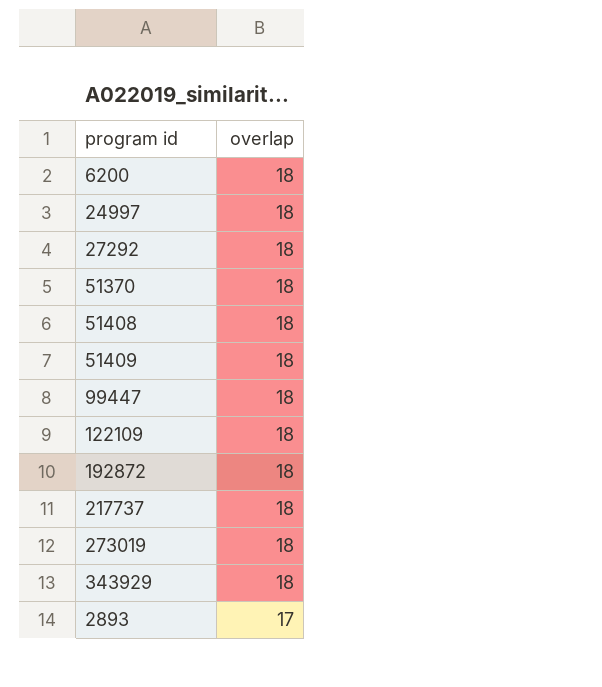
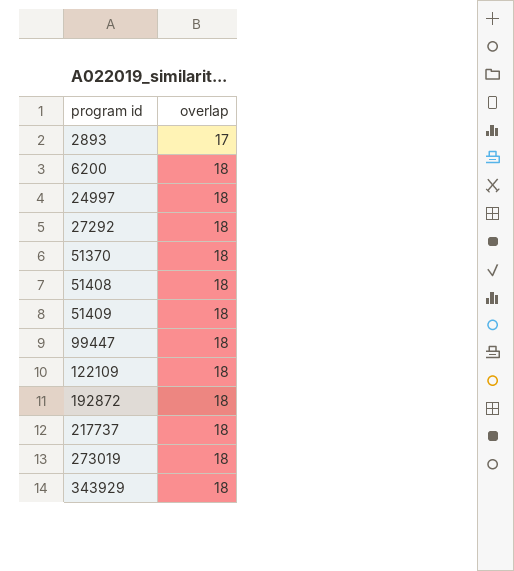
row order: overlap descending -> program id ascending

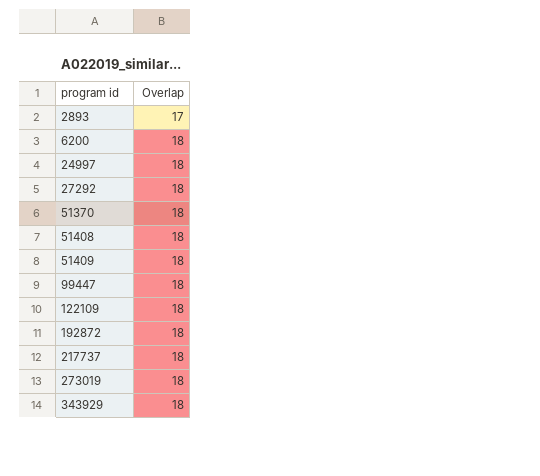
column name: overlap -> Overlap

